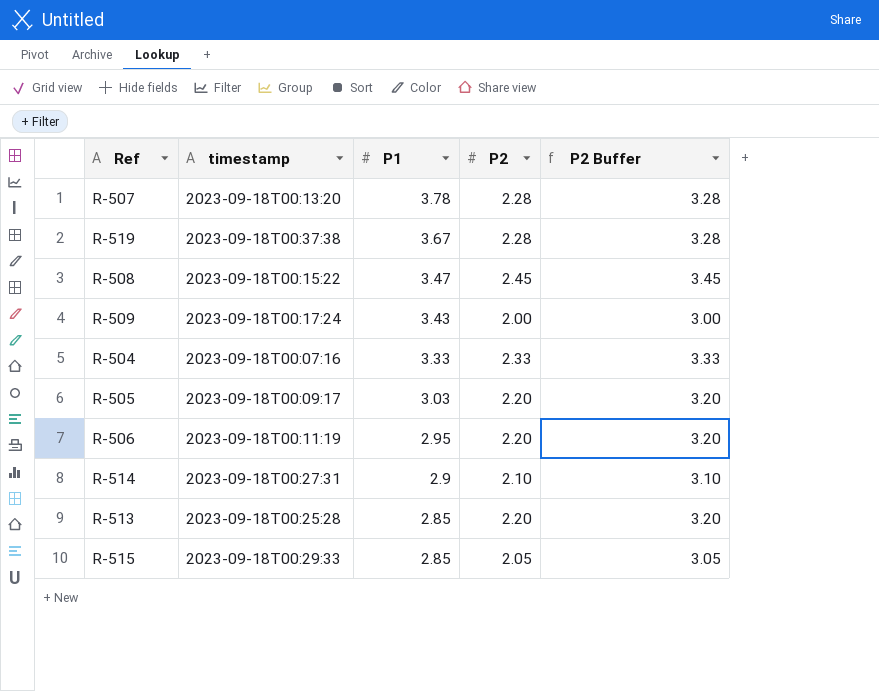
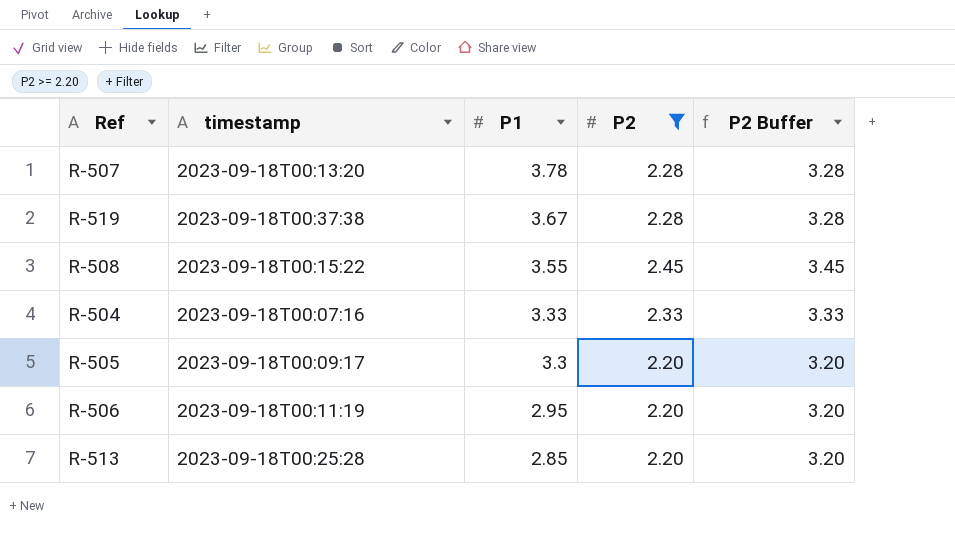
filter: none -> P2 >= 2.20
R-508 | P1: 3.47 -> 3.55
R-505 | P1: 3.03 -> 3.3

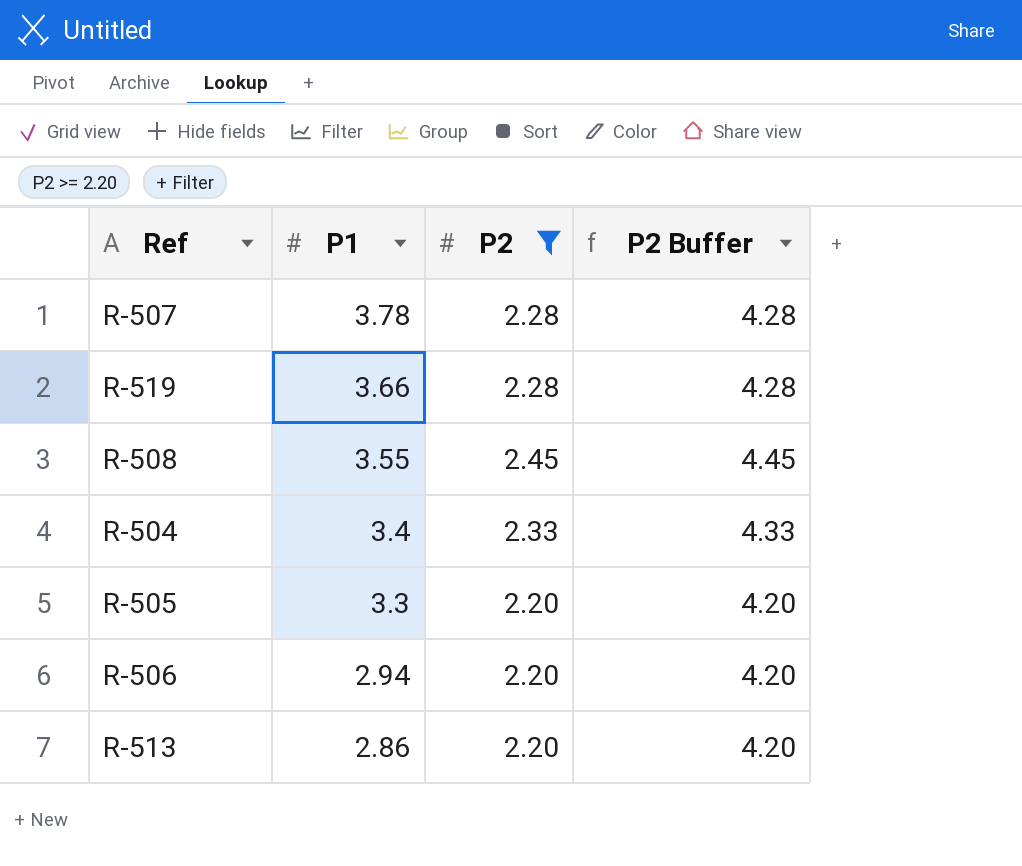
column timestamp | position: 2 -> none
column P2 Buffer | formula: [P2] + 1 -> [P2] + 2
R-519 | P1: 3.67 -> 3.66
R-504 | P1: 3.33 -> 3.4
R-506 | P1: 2.95 -> 2.94
R-513 | P1: 2.85 -> 2.86

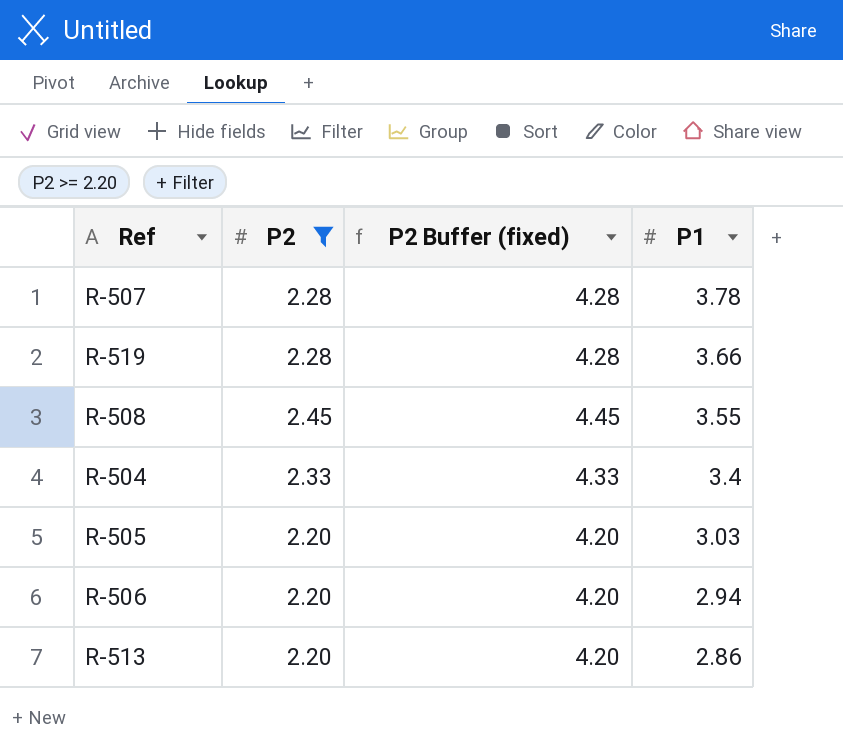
column name: P2 Buffer -> P2 Buffer (fixed)
column P1 | position: 2 -> 4
R-505 | P1: 3.3 -> 3.03

